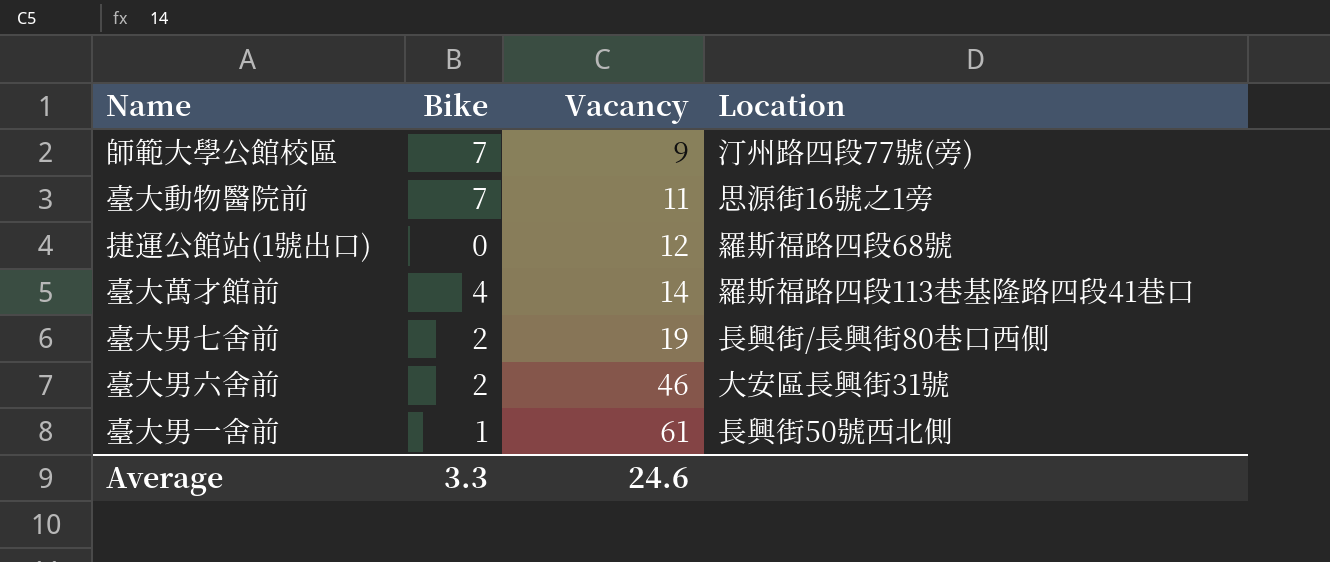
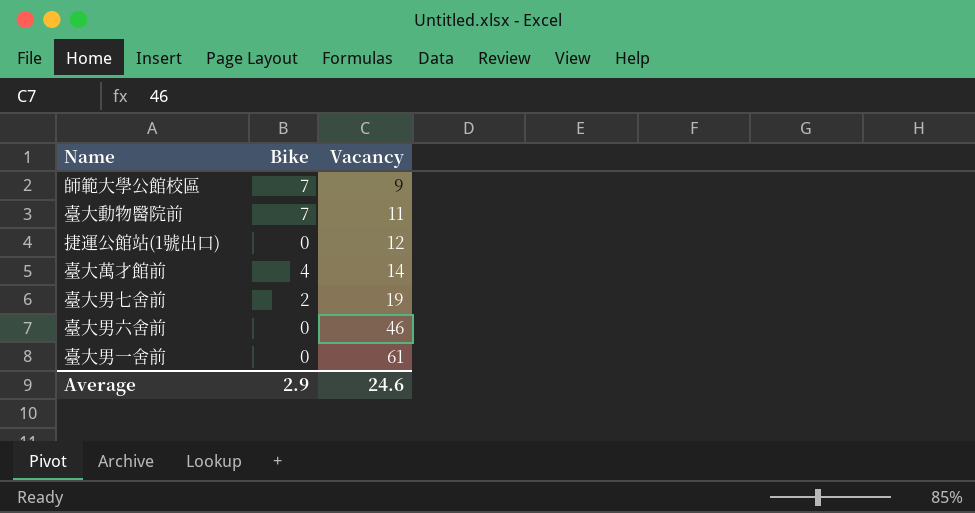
column Location | position: 4 -> none
臺大男六舍前 | Bike: 2 -> 0
臺大男一舍前 | Bike: 1 -> 0
Average | Bike: 3.3 -> 2.9

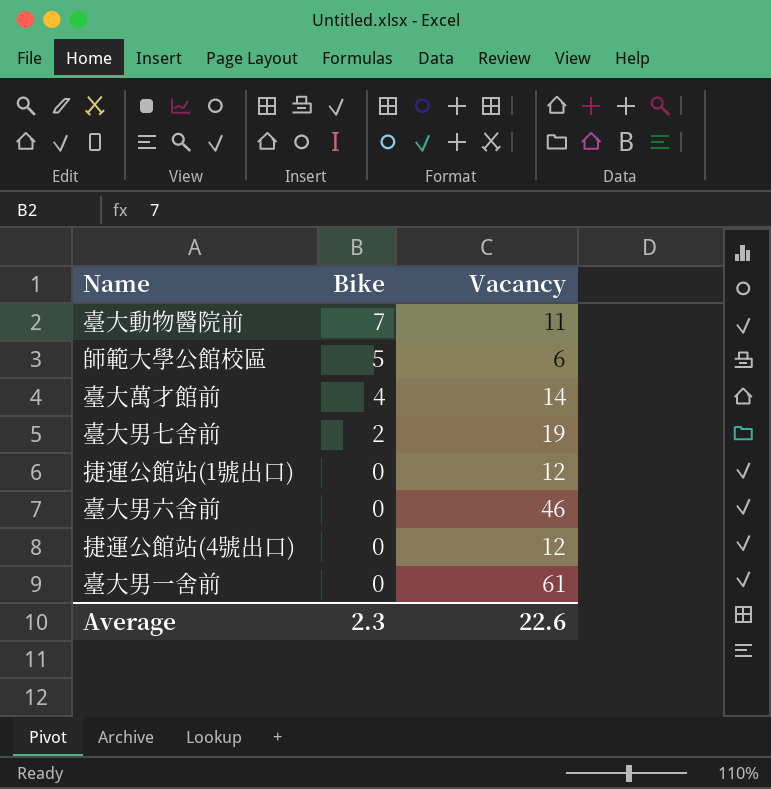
row order: Vacancy ascending -> Bike descending
師範大學公館校區 | Bike: 7 -> 5
師範大學公館校區 | Vacancy: 9 -> 6
row 捷運公館站(4號出口): none -> 0 | 12
Average | Bike: 2.9 -> 2.3
Average | Vacancy: 24.6 -> 22.6

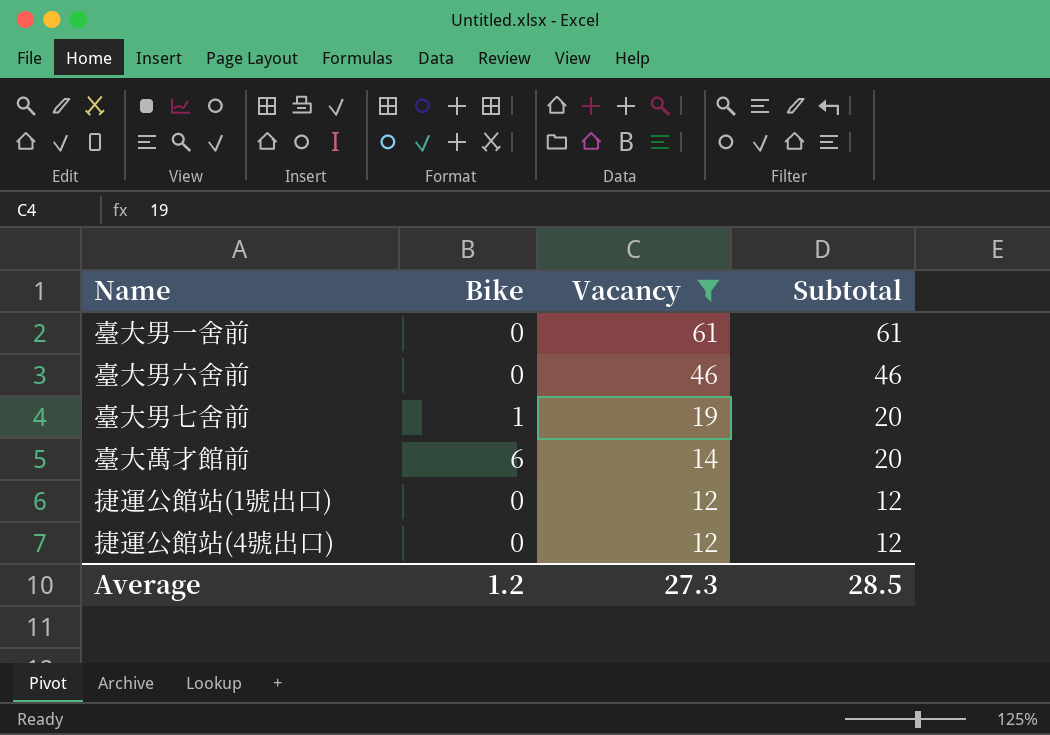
filter: none -> Vacancy >= 12
row order: Bike descending -> Vacancy descending
column Subtotal | formula: none -> [Bike] + [Vacancy]
臺大男七舍前 | Bike: 2 -> 1
臺大萬才館前 | Bike: 4 -> 6
Average | Bike: 2.3 -> 1.2
Average | Vacancy: 22.6 -> 27.3

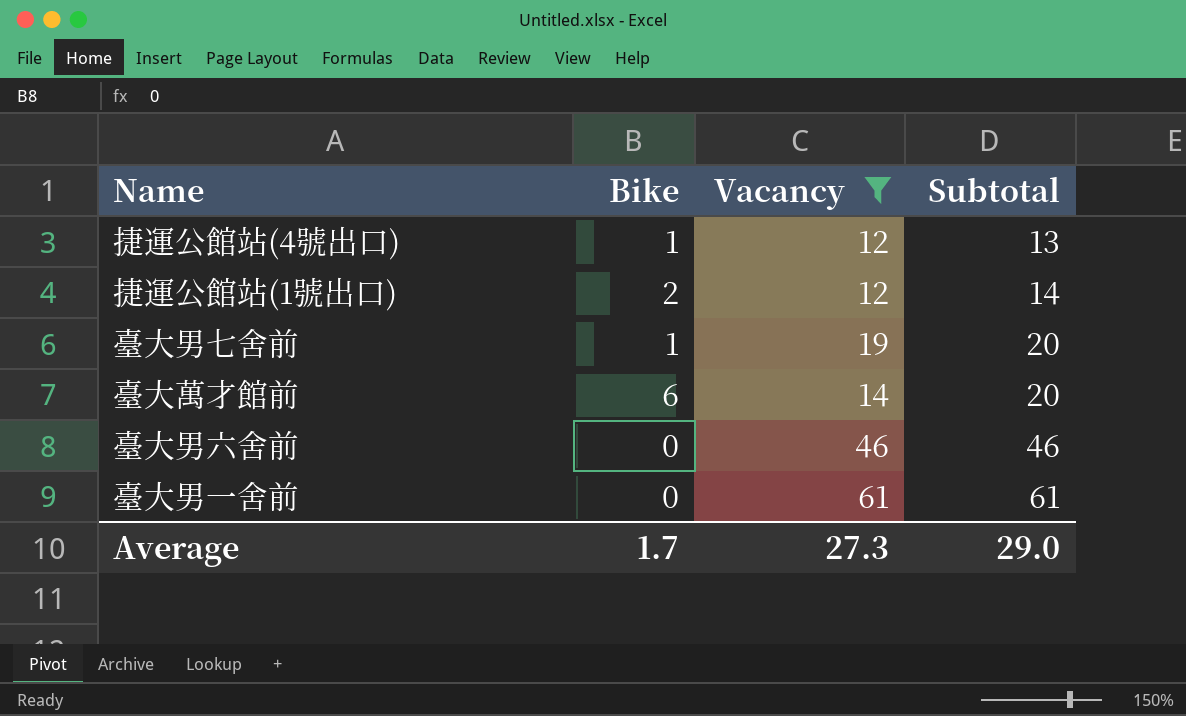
row order: Vacancy descending -> Subtotal ascending
捷運公館站(4號出口) | Bike: 0 -> 1
捷運公館站(4號出口) | Subtotal: 12 -> 13
捷運公館站(1號出口) | Bike: 0 -> 2
捷運公館站(1號出口) | Subtotal: 12 -> 14
Average | Bike: 1.2 -> 1.7
Average | Subtotal: 28.5 -> 29.0

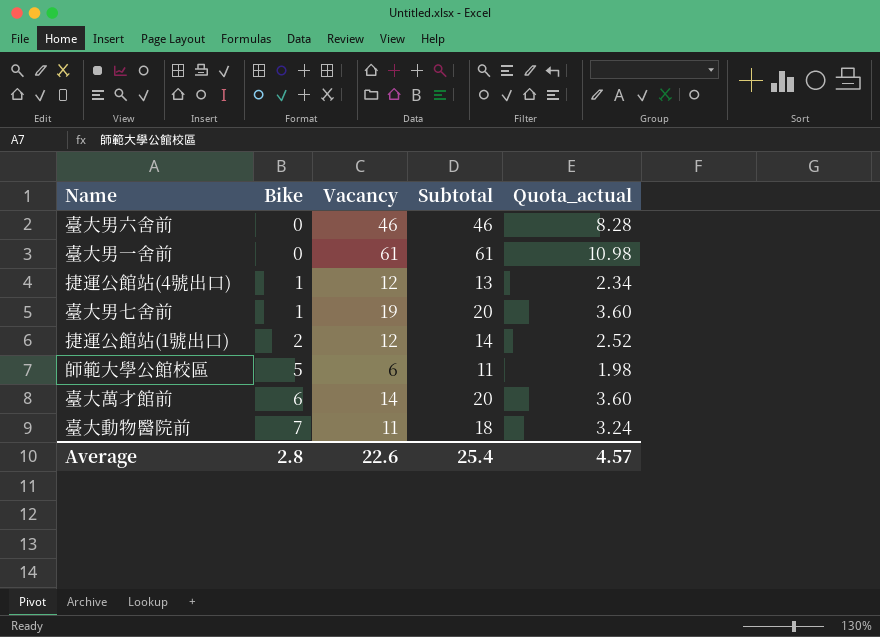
filter: Vacancy >= 12 -> none
row order: Subtotal ascending -> Bike ascending
column Quota_actual | formula: none -> [Subtotal] * 0.18
Average | Bike: 1.7 -> 2.8
Average | Vacancy: 27.3 -> 22.6
Average | Subtotal: 29.0 -> 25.4

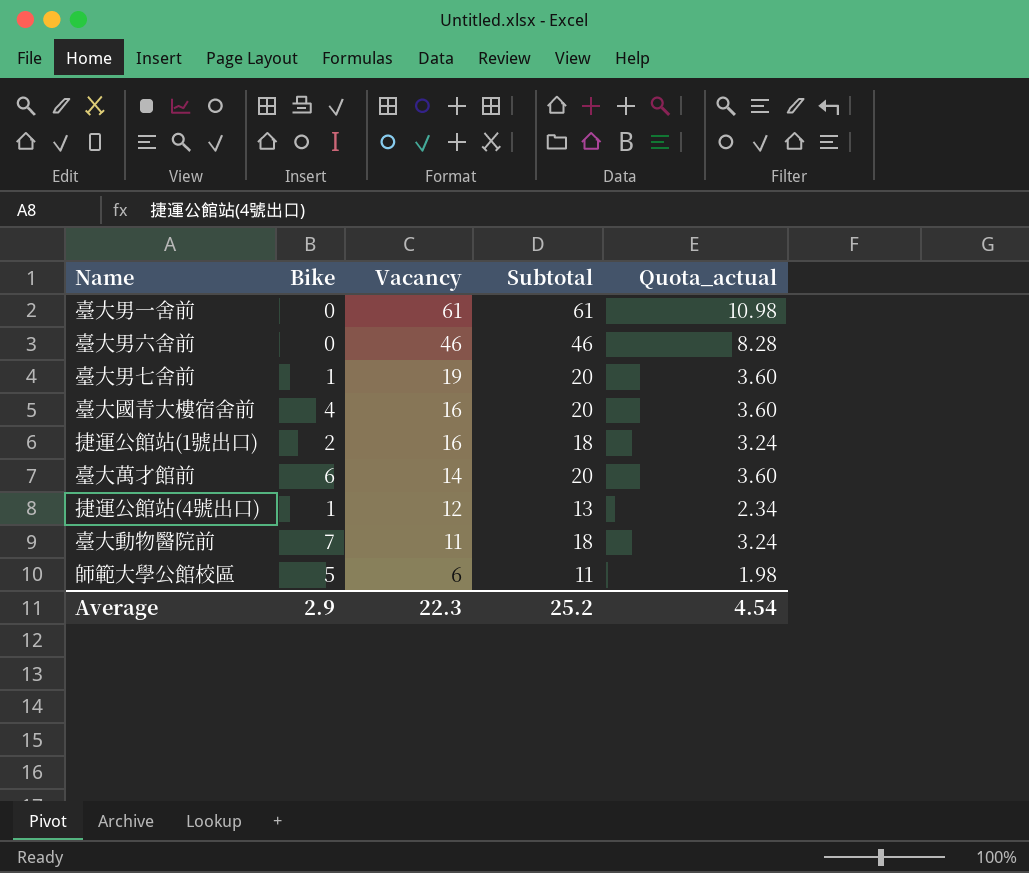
row order: Bike ascending -> Vacancy descending
row 臺大國青大樓宿舍前: none -> 4 | 16 | 20 | 3.60
捷運公館站(1號出口) | Vacancy: 12 -> 16
捷運公館站(1號出口) | Subtotal: 14 -> 18
捷運公館站(1號出口) | Quota_actual: 2.52 -> 3.24
Average | Bike: 2.8 -> 2.9
Average | Vacancy: 22.6 -> 22.3
Average | Subtotal: 25.4 -> 25.2
Average | Quota_actual: 4.57 -> 4.54

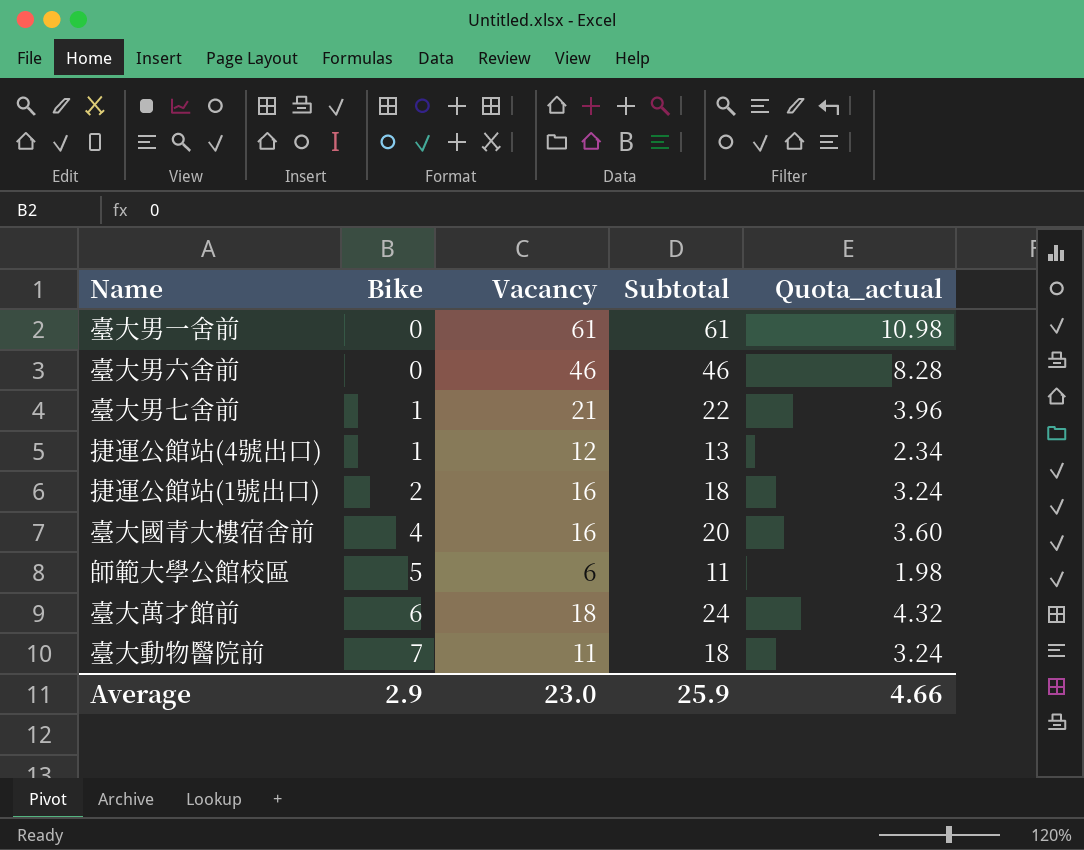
row order: Vacancy descending -> Bike ascending
臺大男七舍前 | Vacancy: 19 -> 21
臺大男七舍前 | Subtotal: 20 -> 22
臺大男七舍前 | Quota_actual: 3.60 -> 3.96
臺大萬才館前 | Vacancy: 14 -> 18
臺大萬才館前 | Subtotal: 20 -> 24
臺大萬才館前 | Quota_actual: 3.60 -> 4.32
Average | Vacancy: 22.3 -> 23.0
Average | Subtotal: 25.2 -> 25.9
Average | Quota_actual: 4.54 -> 4.66

